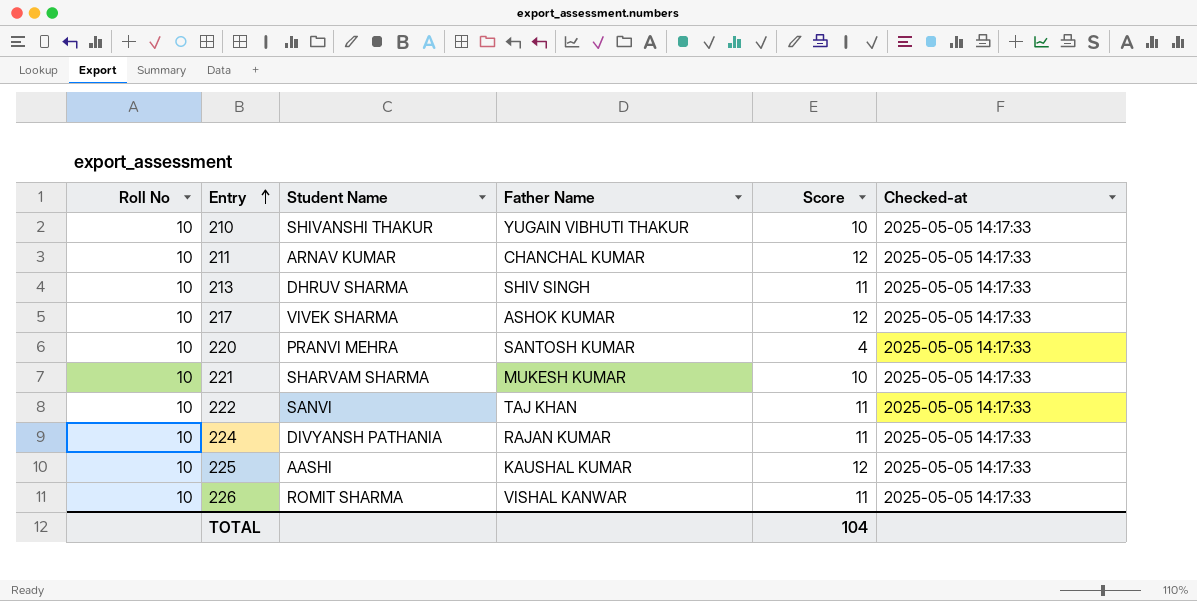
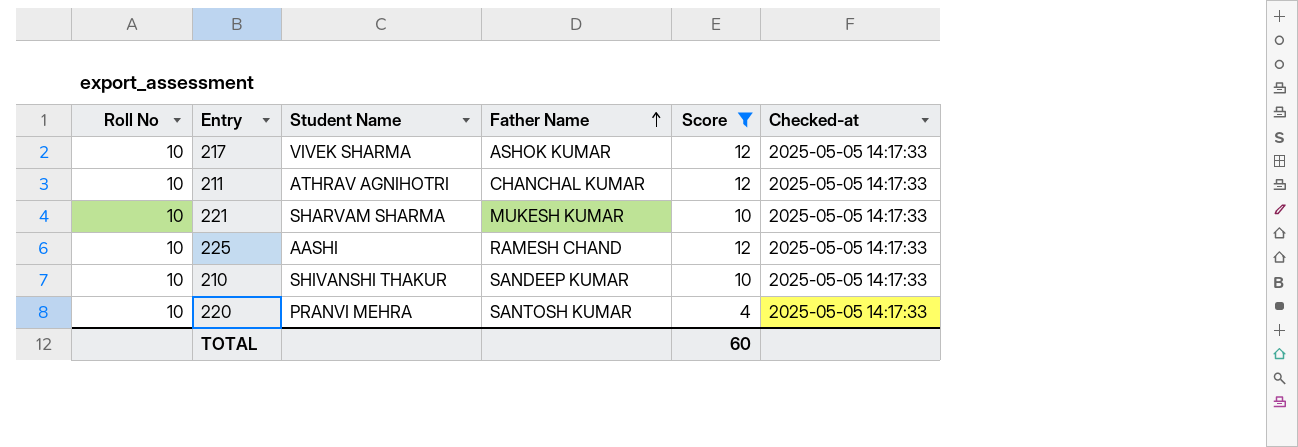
filter: none -> Score != 11
row order: Entry ascending -> Father Name ascending
211 | Student Name: ARNAV KUMAR -> ATHRAV AGNIHOTRI
225 | Father Name: KAUSHAL KUMAR -> RAMESH CHAND
210 | Father Name: YUGAIN VIBHUTI THAKUR -> SANDEEP KUMAR
TOTAL | Score: 104 -> 60

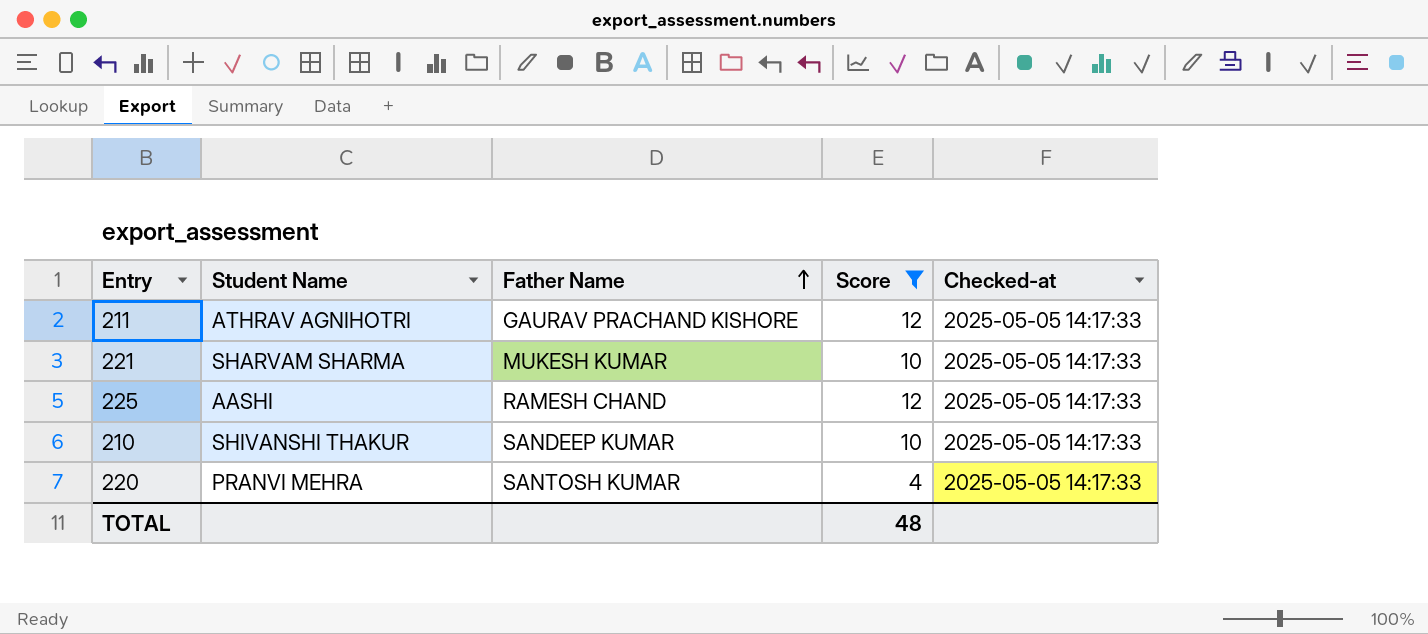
column Roll No | position: 1 -> none
row 217: 10 | VIVEK SHARMA | ASHOK KUMAR | 12 | 2025-05-05 14:17:33 -> none
211 | Father Name: CHANCHAL KUMAR -> GAURAV PRACHAND KISHORE
TOTAL | Score: 60 -> 48

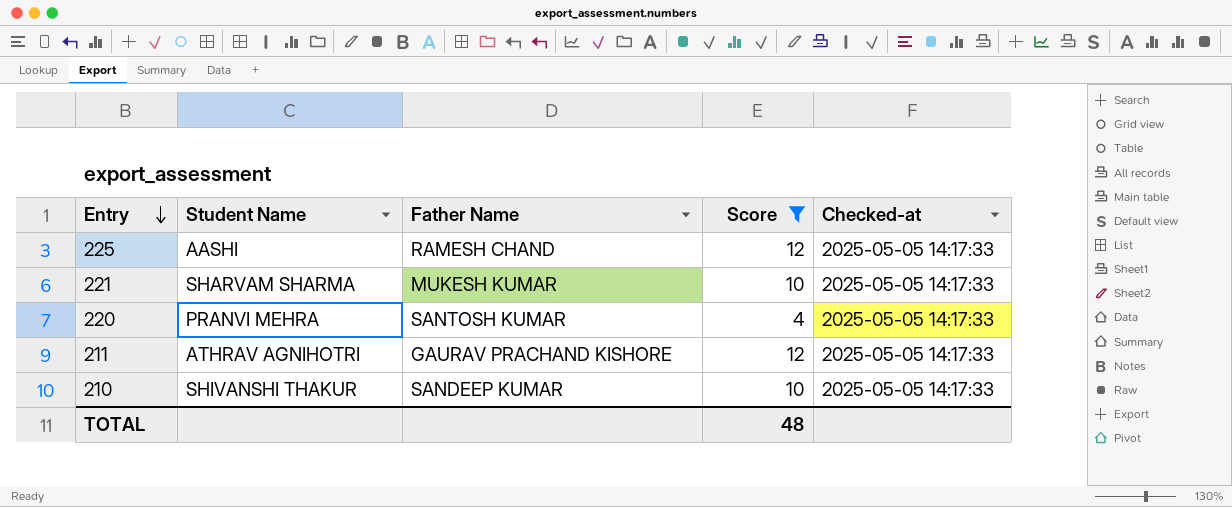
row order: Father Name ascending -> Entry descending

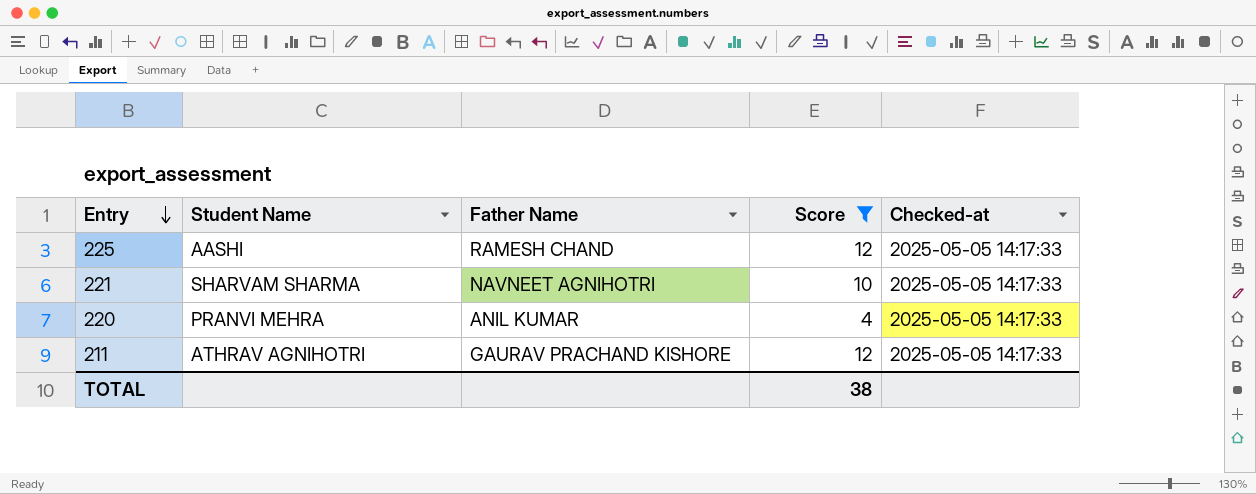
row 210: SHIVANSHI THAKUR | SANDEEP KUMAR | 10 | 2025-05-05 14:17:33 -> none
221 | Father Name: MUKESH KUMAR -> NAVNEET AGNIHOTRI
220 | Father Name: SANTOSH KUMAR -> ANIL KUMAR
TOTAL | Score: 48 -> 38

